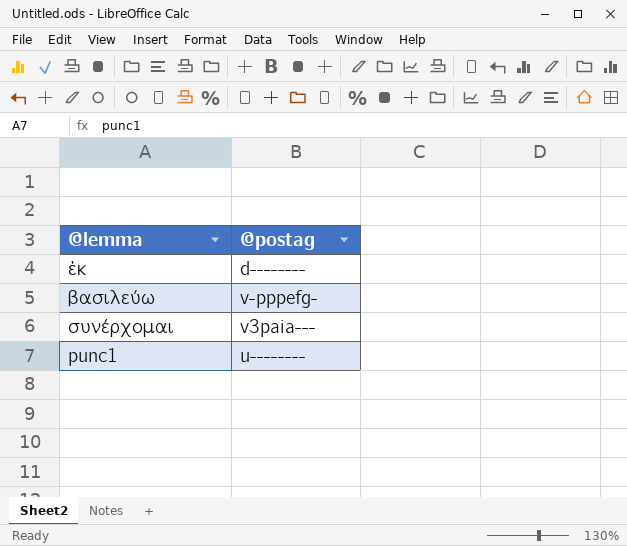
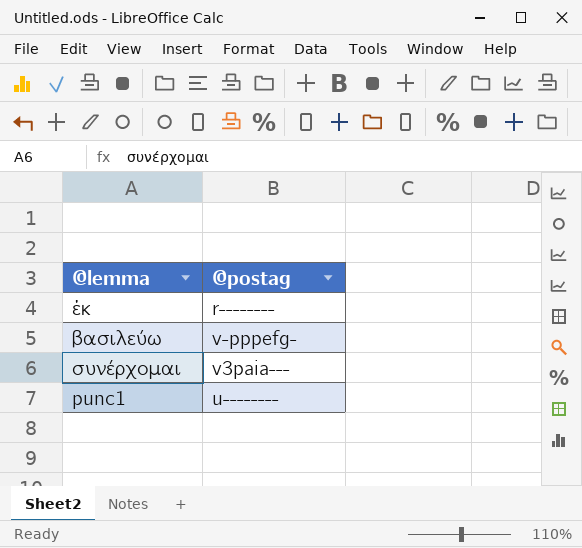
ἐκ | @postag: d-------- -> r--------

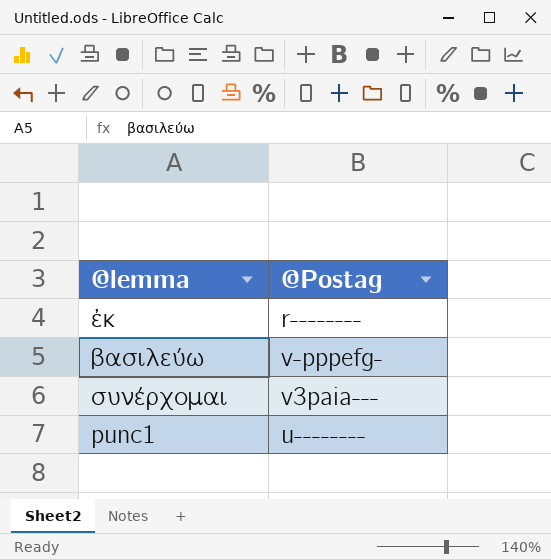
column name: @postag -> @Postag

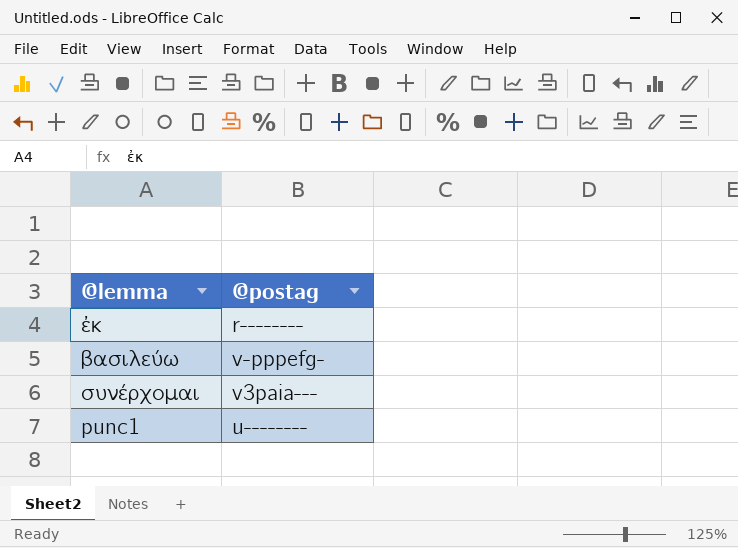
column name: @Postag -> @postag

